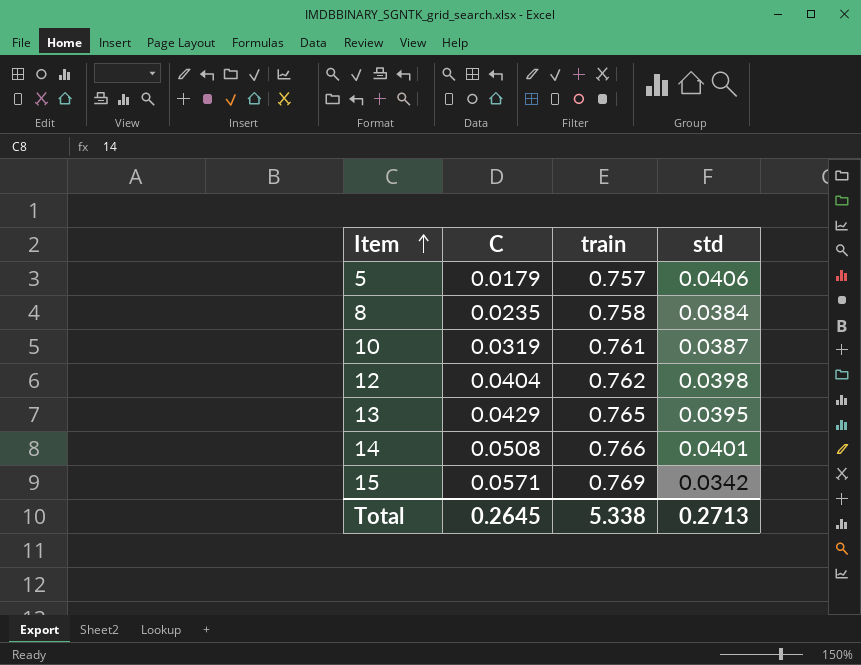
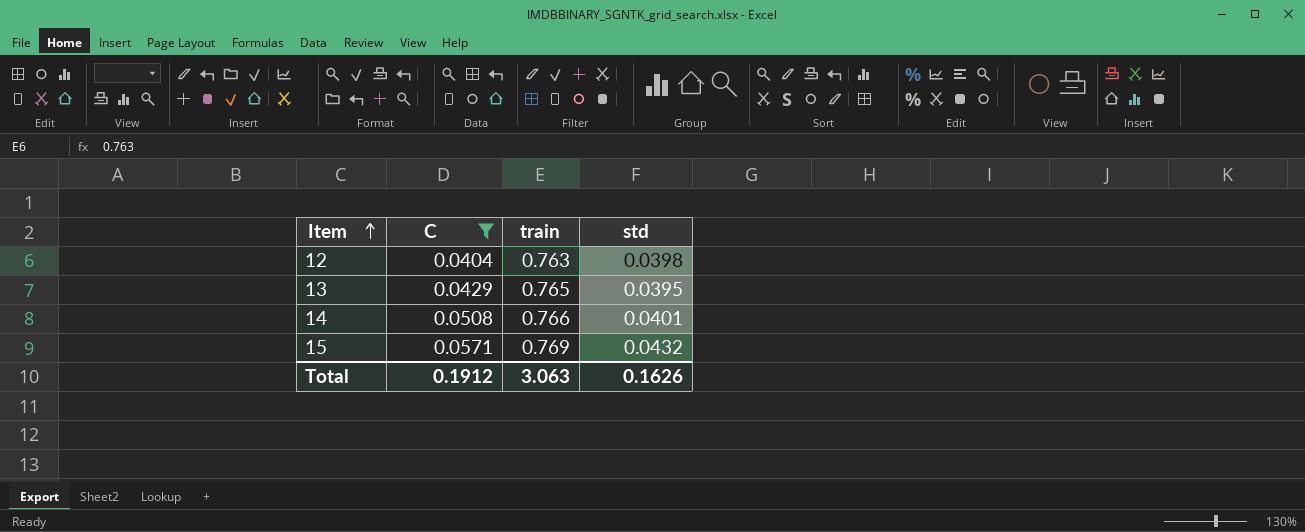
filter: none -> C >= 0.0404
12 | train: 0.762 -> 0.763
15 | std: 0.0342 -> 0.0432
Total | C: 0.2645 -> 0.1912
Total | train: 5.338 -> 3.063
Total | std: 0.2713 -> 0.1626

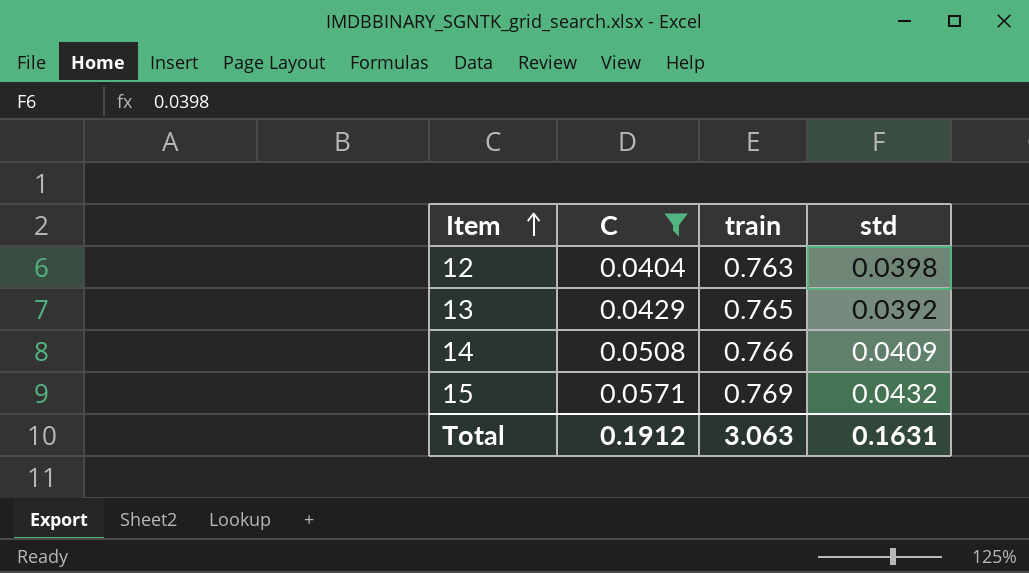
13 | std: 0.0395 -> 0.0392
14 | std: 0.0401 -> 0.0409
Total | std: 0.1626 -> 0.1631

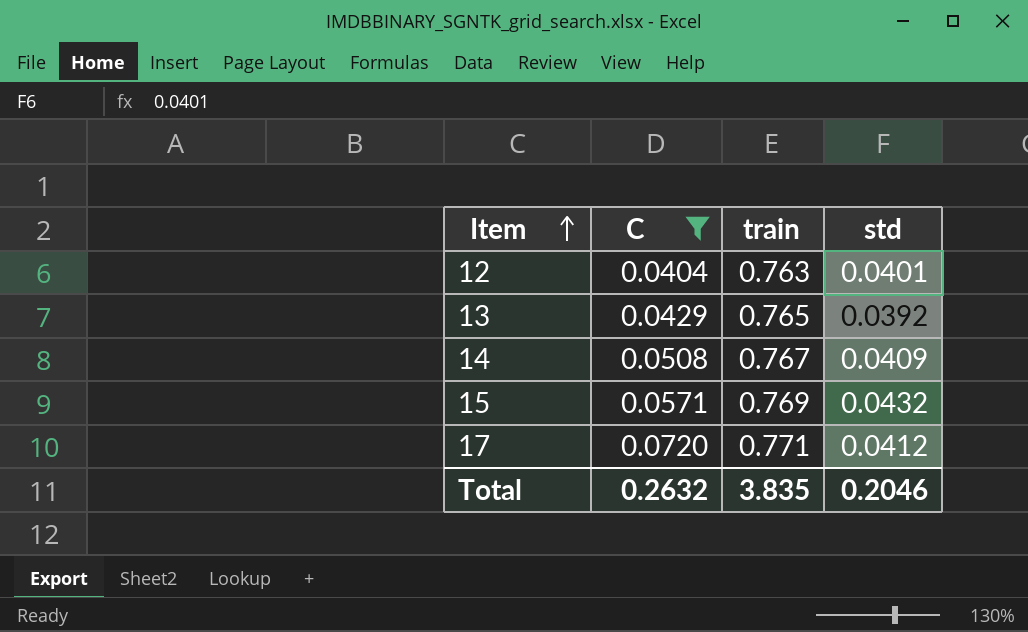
12 | std: 0.0398 -> 0.0401
14 | train: 0.766 -> 0.767
row 17: none -> 0.0720 | 0.771 | 0.0412
Total | C: 0.1912 -> 0.2632
Total | train: 3.063 -> 3.835
Total | std: 0.1631 -> 0.2046

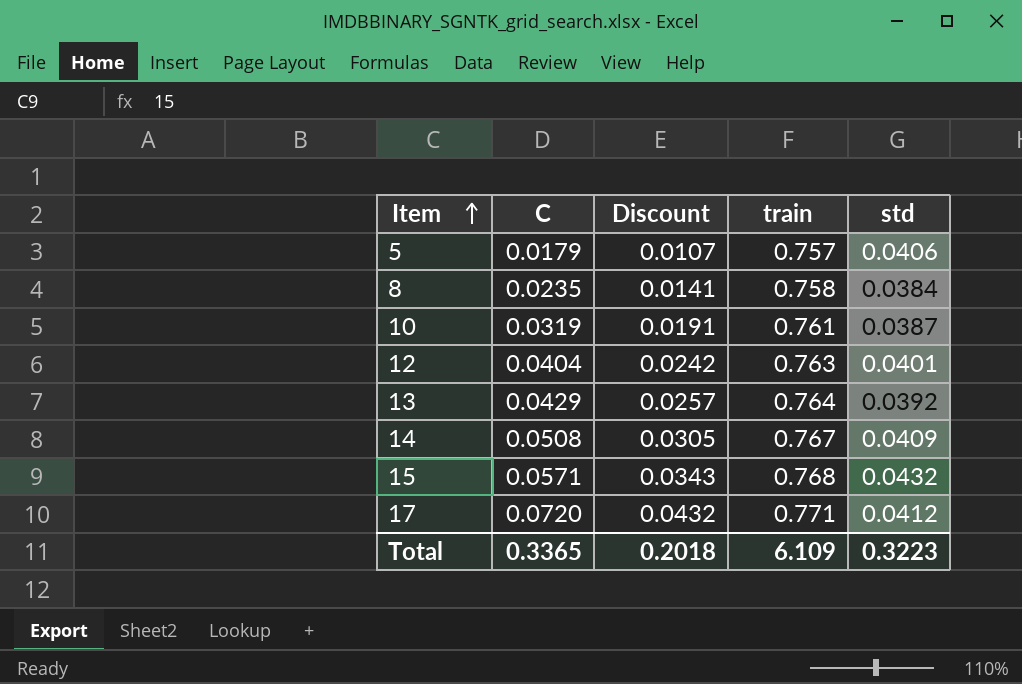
filter: C >= 0.0404 -> none
column Discount | formula: none -> [C] * 0.6
13 | train: 0.765 -> 0.764
15 | train: 0.769 -> 0.768
Total | C: 0.2632 -> 0.3365
Total | train: 3.835 -> 6.109
Total | std: 0.2046 -> 0.3223

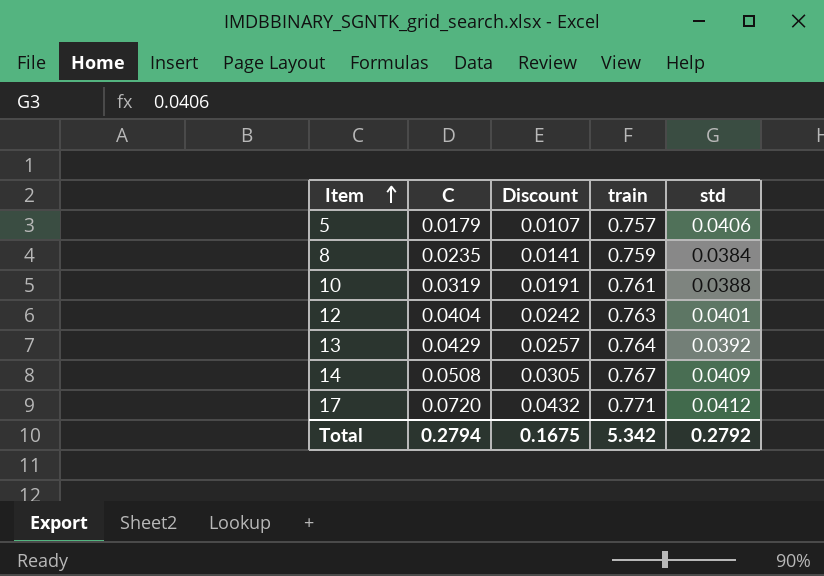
row 15: 0.0571 | 0.0343 | 0.768 | 0.0432 -> none
8 | train: 0.758 -> 0.759
10 | std: 0.0387 -> 0.0388
Total | C: 0.3365 -> 0.2794
Total | Discount: 0.2018 -> 0.1675
Total | train: 6.109 -> 5.342
Total | std: 0.3223 -> 0.2792

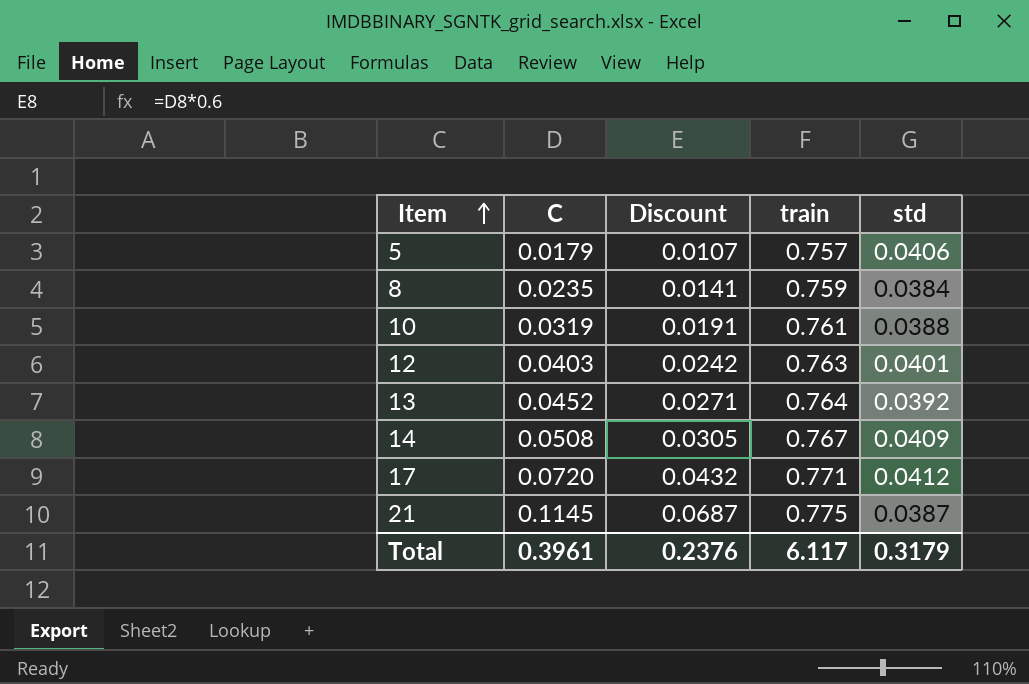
12 | C: 0.0404 -> 0.0403
13 | C: 0.0429 -> 0.0452
13 | Discount: 0.0257 -> 0.0271
row 21: none -> 0.1145 | 0.0687 | 0.775 | 0.0387
Total | C: 0.2794 -> 0.3961
Total | Discount: 0.1675 -> 0.2376
Total | train: 5.342 -> 6.117
Total | std: 0.2792 -> 0.3179

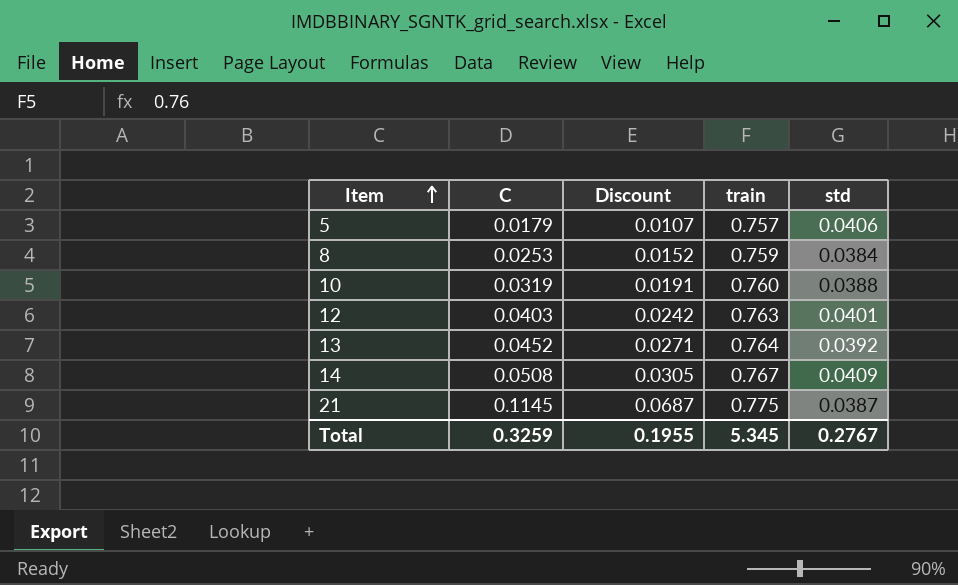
row 17: 0.0720 | 0.0432 | 0.771 | 0.0412 -> none
8 | C: 0.0235 -> 0.0253
8 | Discount: 0.0141 -> 0.0152
10 | train: 0.761 -> 0.760
Total | C: 0.3961 -> 0.3259
Total | Discount: 0.2376 -> 0.1955
Total | train: 6.117 -> 5.345
Total | std: 0.3179 -> 0.2767

